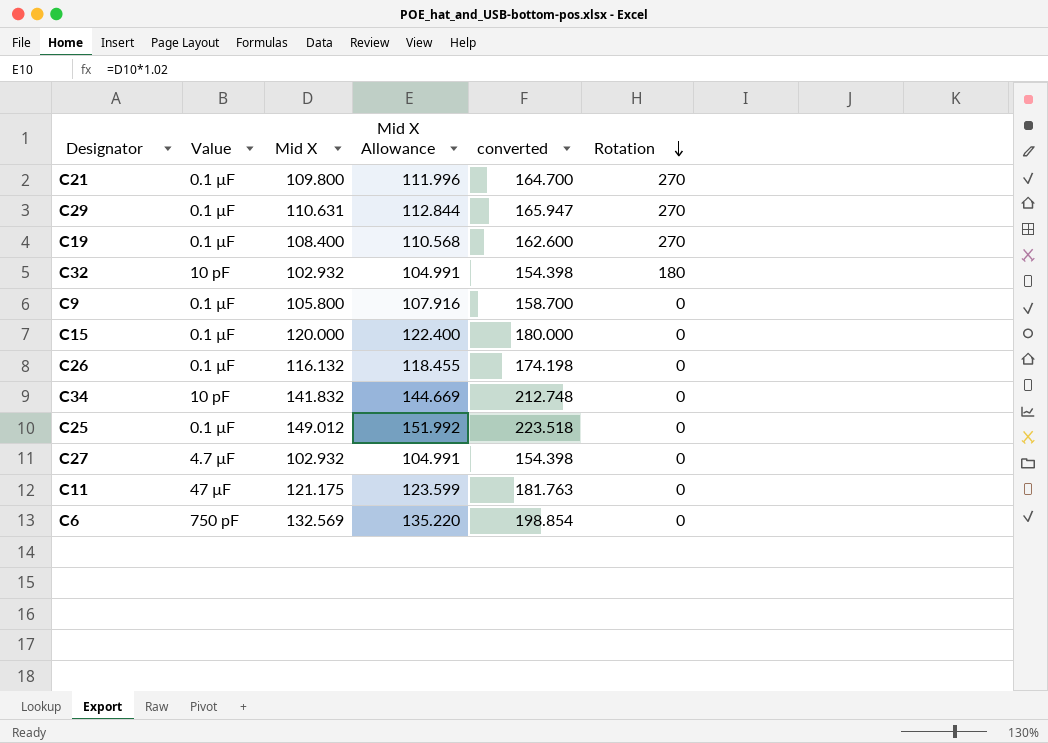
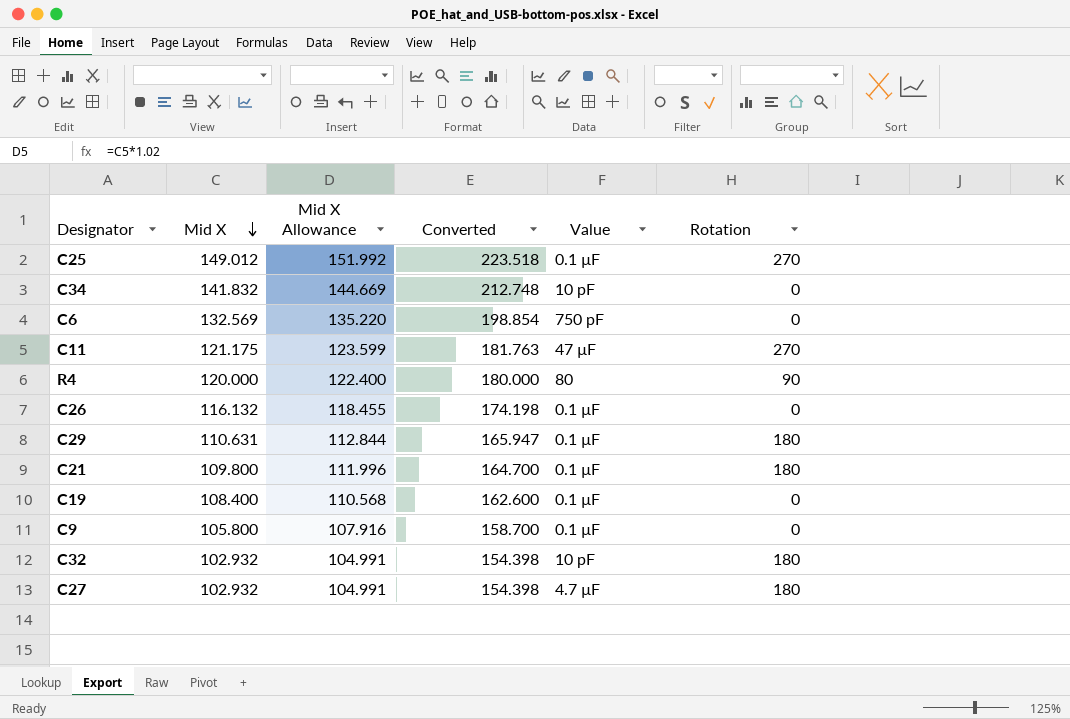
row order: Rotation descending -> Mid X descending
column name: converted -> Converted
column Value | position: 2 -> 5
row C15: 0.1 µF | 120.000 | 122.400 | 180.000 | 0 -> none
C25 | Rotation: 0 -> 270
C11 | Rotation: 0 -> 270
row R4: none -> 120.000 | 122.400 | 180.000 | 80 | 90
C29 | Rotation: 270 -> 180
C21 | Rotation: 270 -> 180
C19 | Rotation: 270 -> 0
C27 | Rotation: 0 -> 180

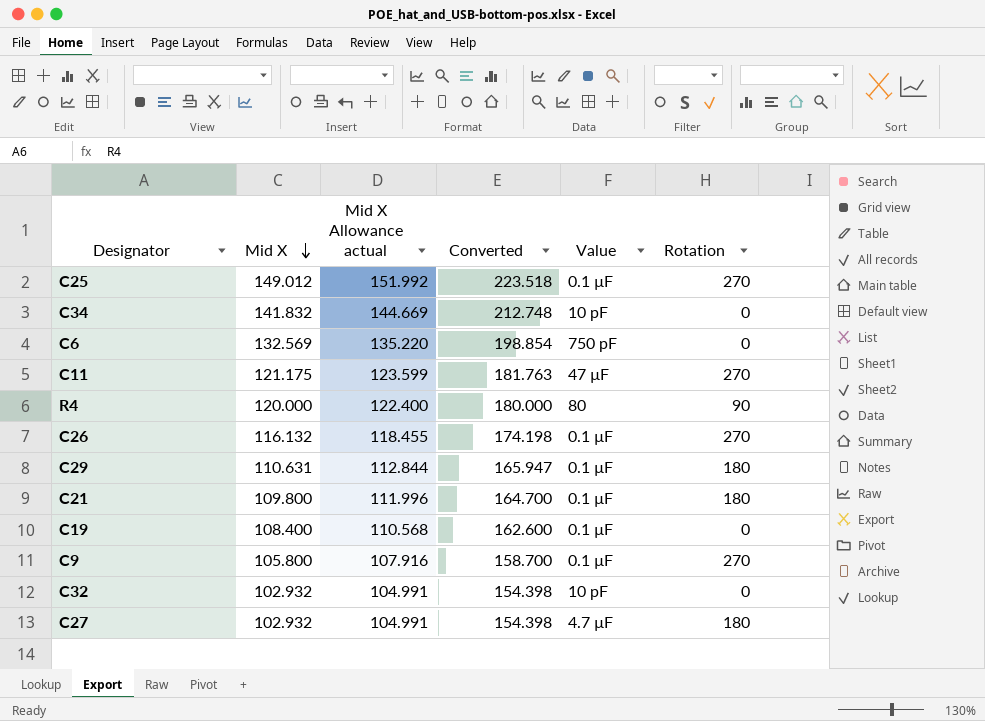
column name: Mid X Allowance -> Mid X Allowance actual
C26 | Rotation: 0 -> 270
C9 | Rotation: 0 -> 270
C32 | Rotation: 180 -> 0

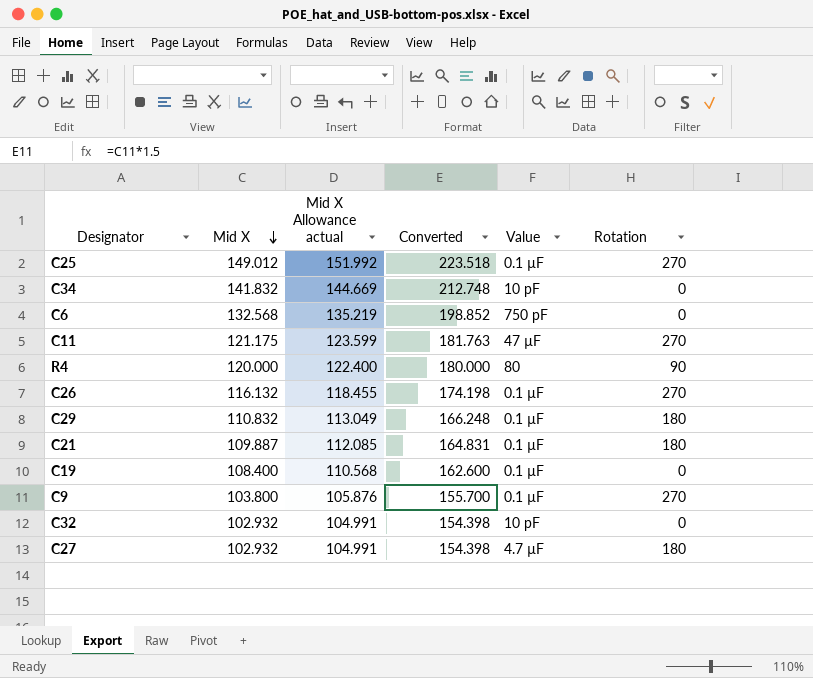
C6 | Mid X: 132.569 -> 132.568
C6 | Mid X Allowance actual: 135.220 -> 135.219
C6 | Converted: 198.854 -> 198.852
C29 | Mid X: 110.631 -> 110.832
C29 | Mid X Allowance actual: 112.844 -> 113.049
C29 | Converted: 165.947 -> 166.248
C21 | Mid X: 109.800 -> 109.887
C21 | Mid X Allowance actual: 111.996 -> 112.085
C21 | Converted: 164.700 -> 164.831
C9 | Mid X: 105.800 -> 103.800
C9 | Mid X Allowance actual: 107.916 -> 105.876
C9 | Converted: 158.700 -> 155.700

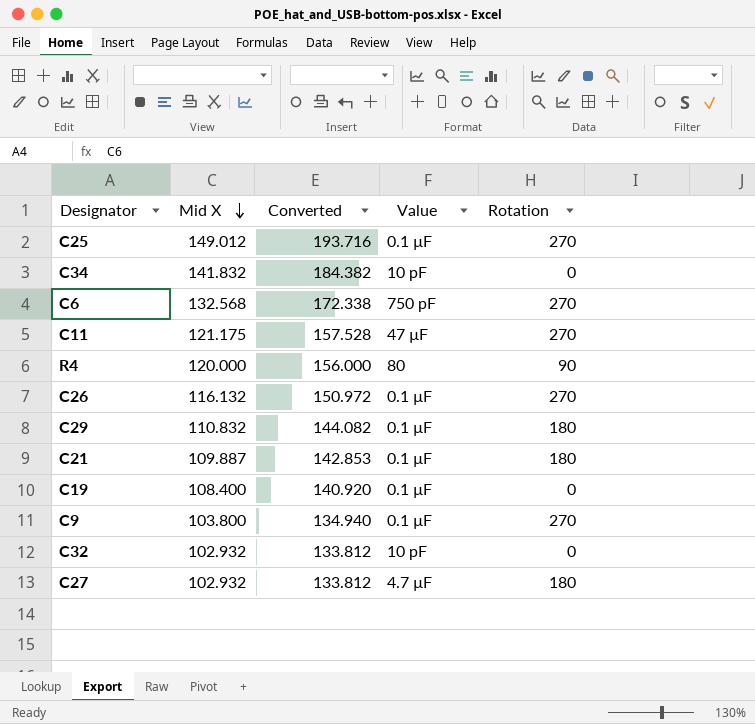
column Mid X Allowance actual | formula: [Mid X] * 1.02 -> none
column Converted | formula: [Mid X] * 1.5 -> [Mid X] * 1.3
C6 | Rotation: 0 -> 270

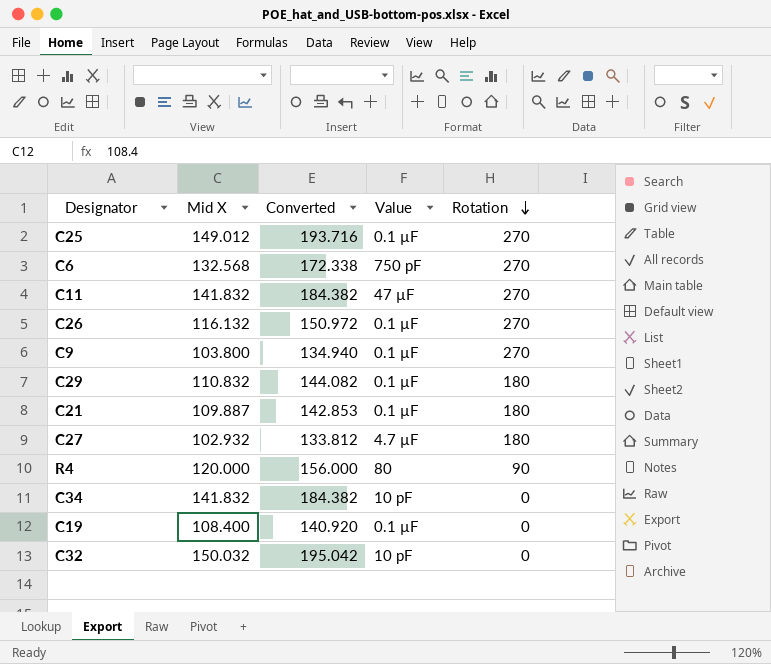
row order: Mid X descending -> Rotation descending
C11 | Mid X: 121.175 -> 141.832
C11 | Converted: 157.528 -> 184.382
C32 | Mid X: 102.932 -> 150.032
C32 | Converted: 133.812 -> 195.042

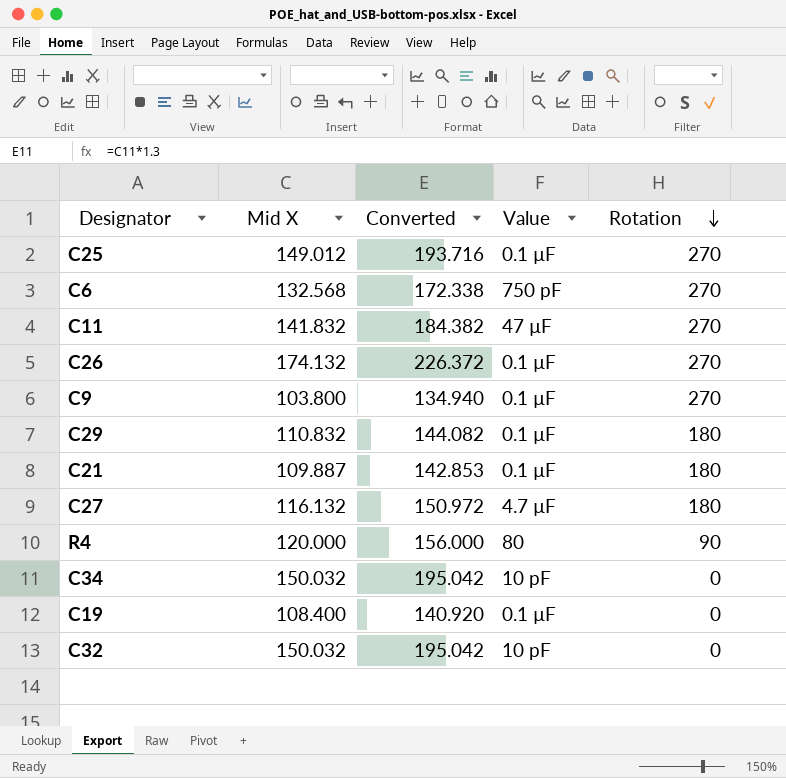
C26 | Mid X: 116.132 -> 174.132
C26 | Converted: 150.972 -> 226.372
C27 | Mid X: 102.932 -> 116.132
C27 | Converted: 133.812 -> 150.972
C34 | Mid X: 141.832 -> 150.032
C34 | Converted: 184.382 -> 195.042

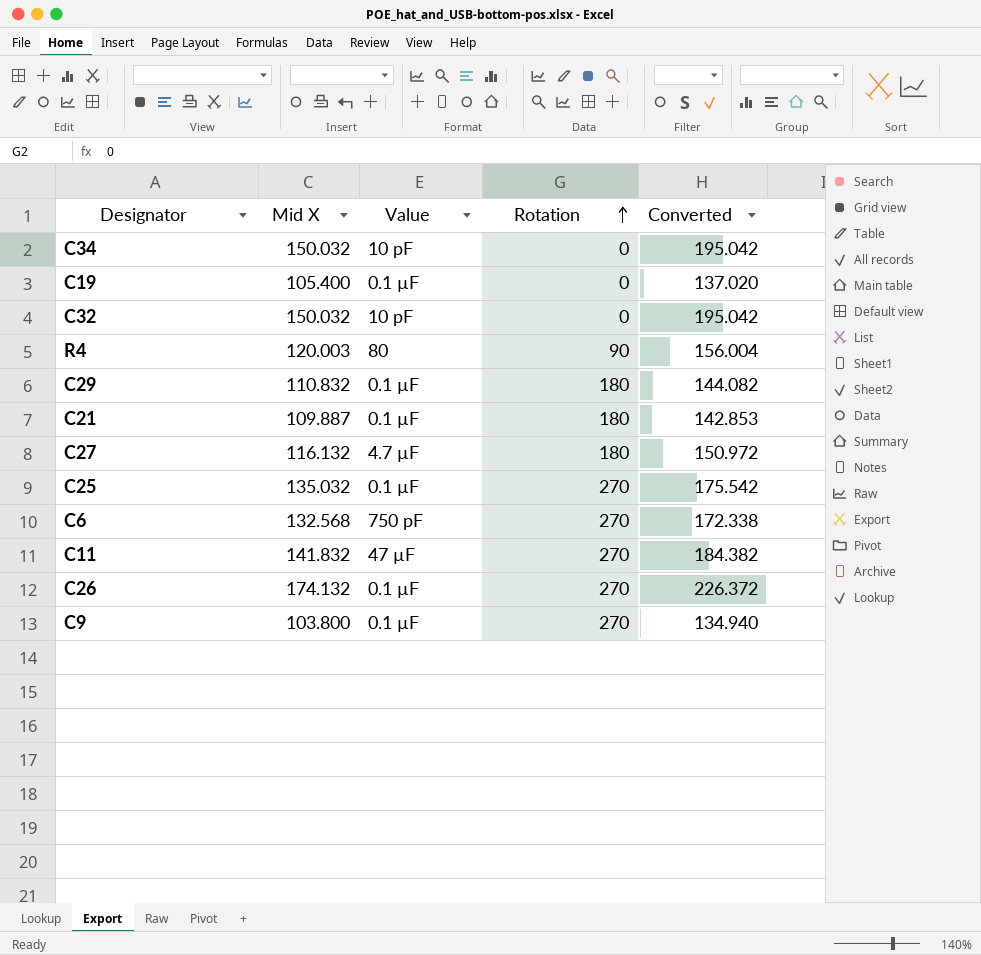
row order: Rotation descending -> Rotation ascending
column Converted | position: 3 -> 5
C19 | Mid X: 108.400 -> 105.400
C19 | Converted: 140.920 -> 137.020
R4 | Mid X: 120.000 -> 120.003
R4 | Converted: 156.000 -> 156.004
C25 | Mid X: 149.012 -> 135.032
C25 | Converted: 193.716 -> 175.542

